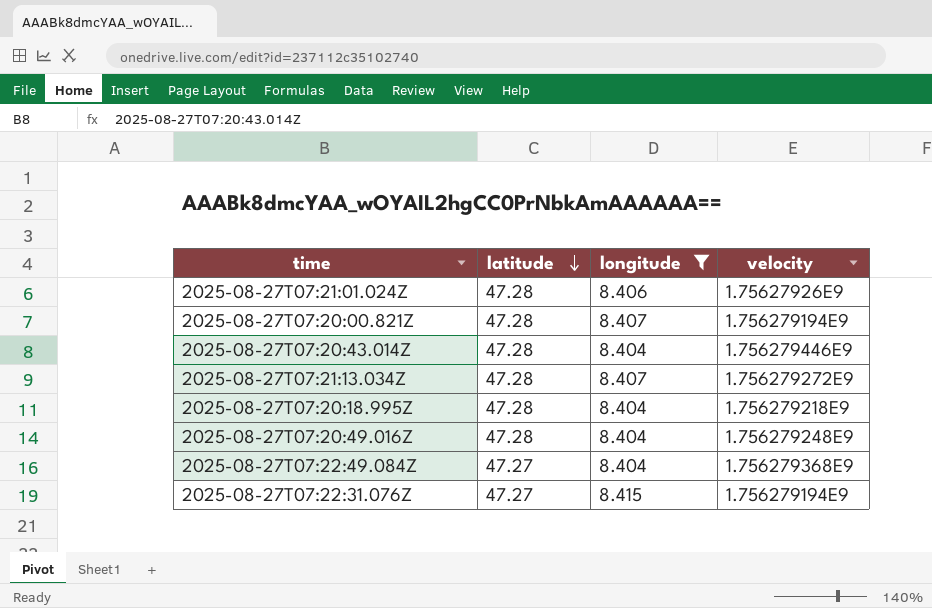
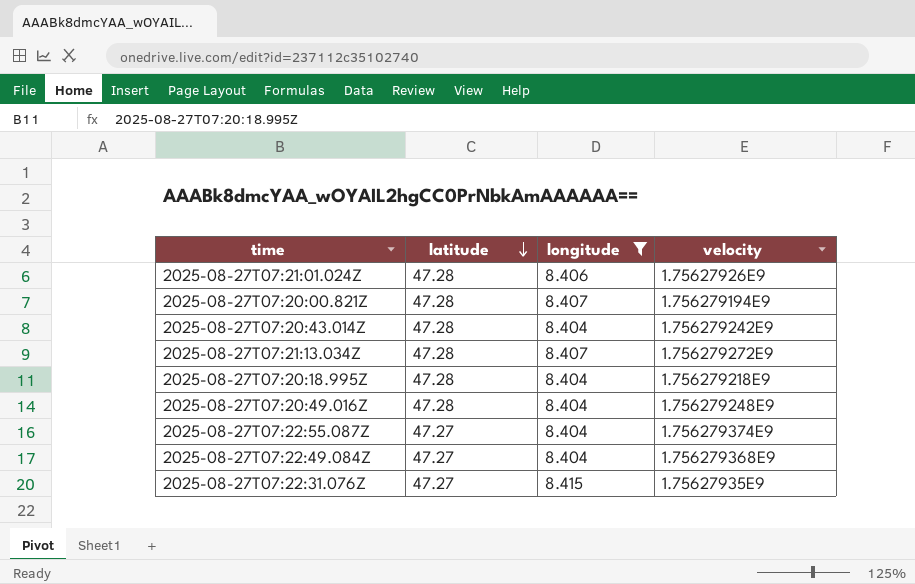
2025-08-27T07:20:43.014Z | velocity: 1.756279446E9 -> 1.756279242E9
row 2025-08-27T07:22:55.087Z: none -> 47.27 | 8.404 | 1.756279374E9
2025-08-27T07:22:31.076Z | velocity: 1.756279194E9 -> 1.75627935E9

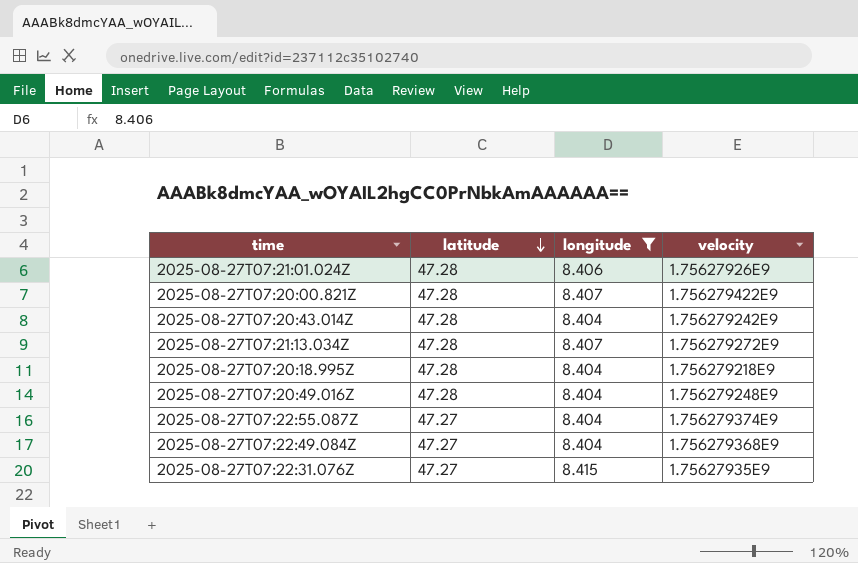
2025-08-27T07:20:00.821Z | velocity: 1.756279194E9 -> 1.756279422E9

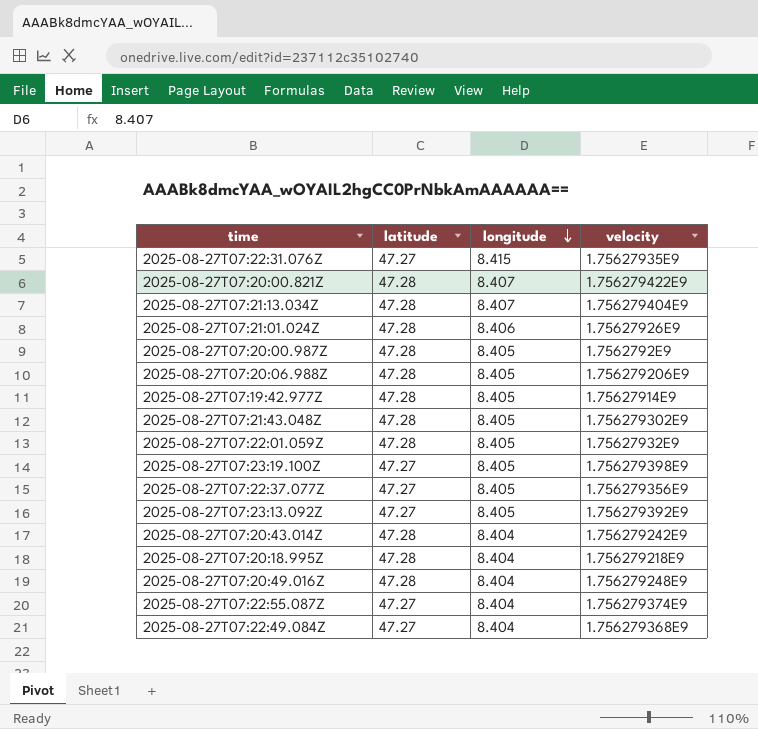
filter: longitude != 8.405 -> none
row order: latitude descending -> longitude descending
2025-08-27T07:21:13.034Z | velocity: 1.756279272E9 -> 1.756279404E9

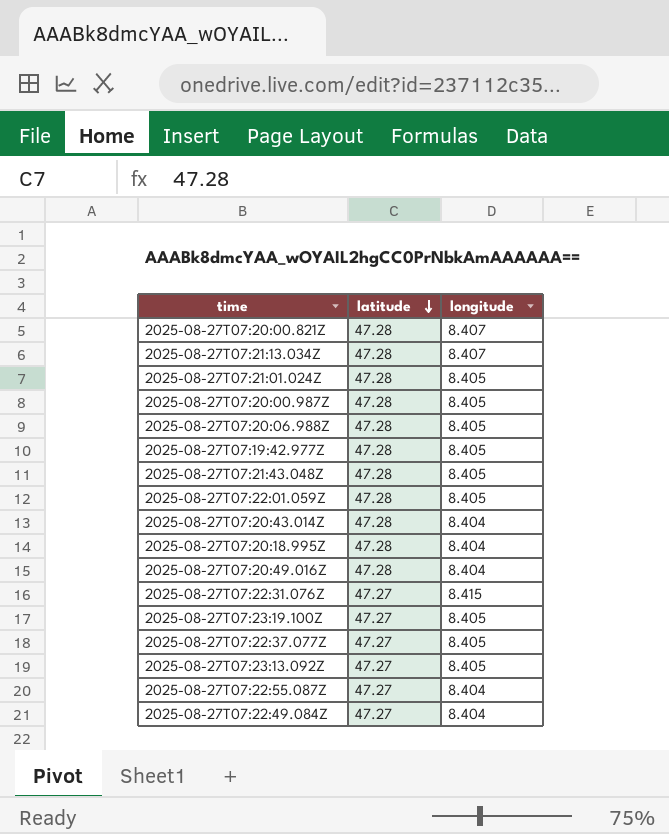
row order: longitude descending -> latitude descending
column velocity | position: 4 -> none
2025-08-27T07:21:01.024Z | longitude: 8.406 -> 8.405

